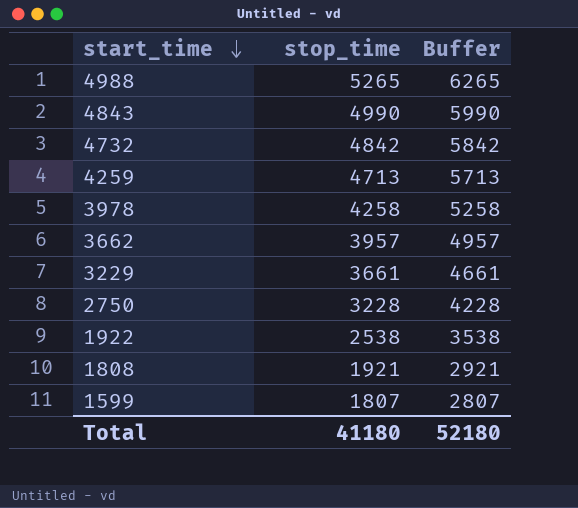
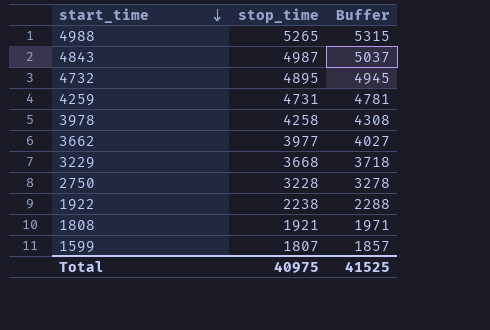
column Buffer | formula: [stop_time] + 1000 -> [stop_time] + 50
4843 | stop_time: 4990 -> 4987
4732 | stop_time: 4842 -> 4895
4259 | stop_time: 4713 -> 4731
3662 | stop_time: 3957 -> 3977
3229 | stop_time: 3661 -> 3668
1922 | stop_time: 2538 -> 2238
Total | stop_time: 41180 -> 40975
Total | Buffer: 52180 -> 41525

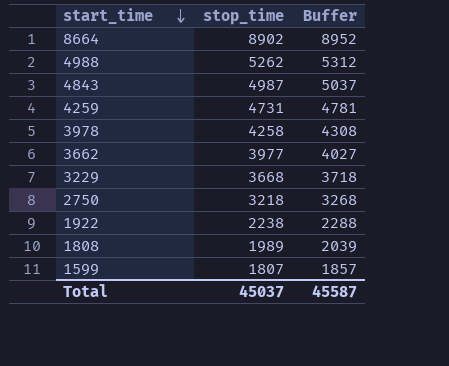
row 4732: 4895 | 4945 -> none
row 8664: none -> 8902 | 8952
4988 | stop_time: 5265 -> 5262
4988 | Buffer: 5315 -> 5312
2750 | stop_time: 3228 -> 3218
2750 | Buffer: 3278 -> 3268
1808 | stop_time: 1921 -> 1989
1808 | Buffer: 1971 -> 2039
Total | stop_time: 40975 -> 45037
Total | Buffer: 41525 -> 45587

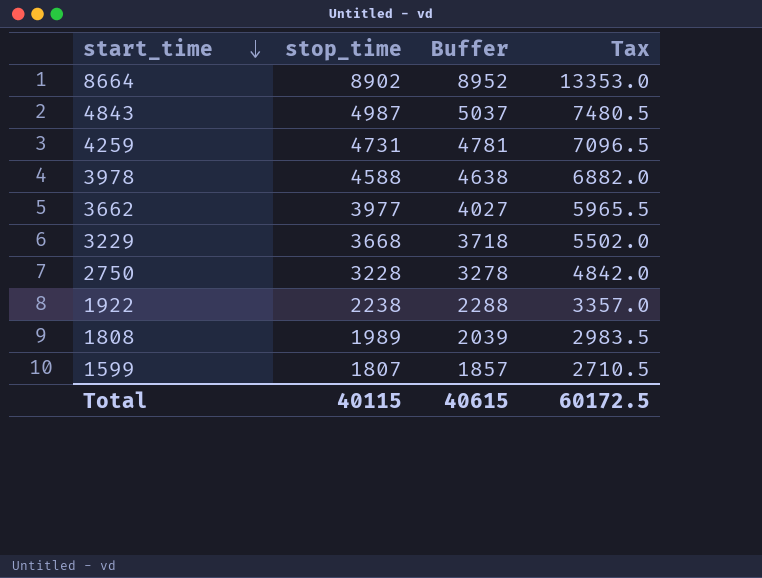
column Tax | formula: none -> [stop_time] * 1.5
row 4988: 5262 | 5312 -> none
3978 | stop_time: 4258 -> 4588
3978 | Buffer: 4308 -> 4638
2750 | stop_time: 3218 -> 3228
2750 | Buffer: 3268 -> 3278
Total | stop_time: 45037 -> 40115
Total | Buffer: 45587 -> 40615

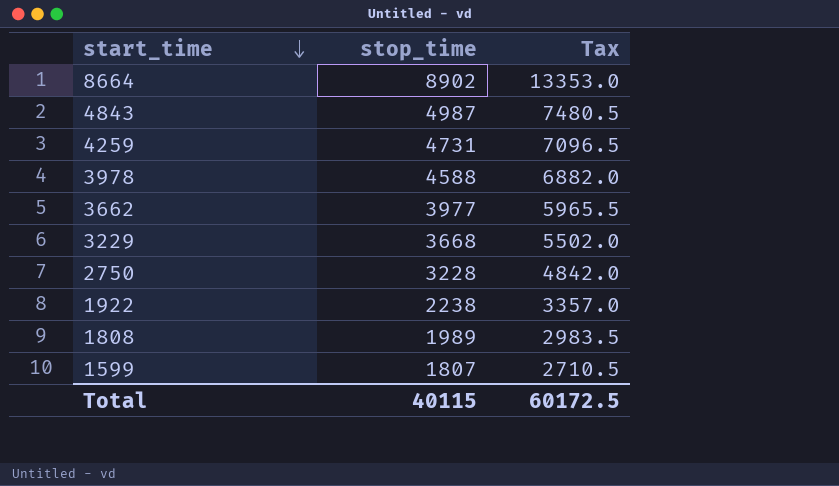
column Buffer | formula: [stop_time] + 50 -> none

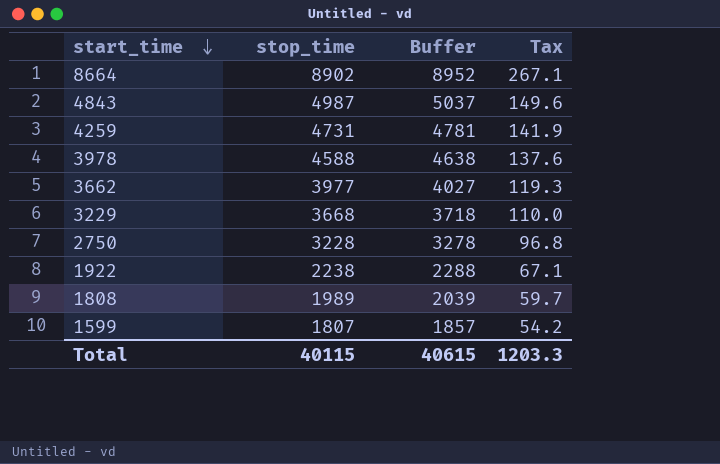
column Buffer | formula: none -> [stop_time] + 50
column Tax | formula: [stop_time] * 1.5 -> [stop_time] * 0.03
Total | Tax: 60172.5 -> 1203.3

